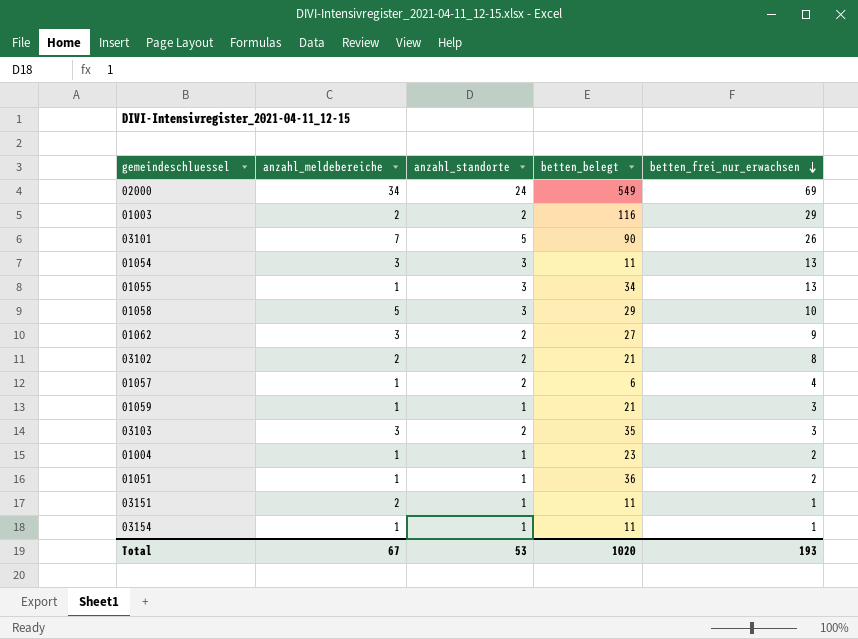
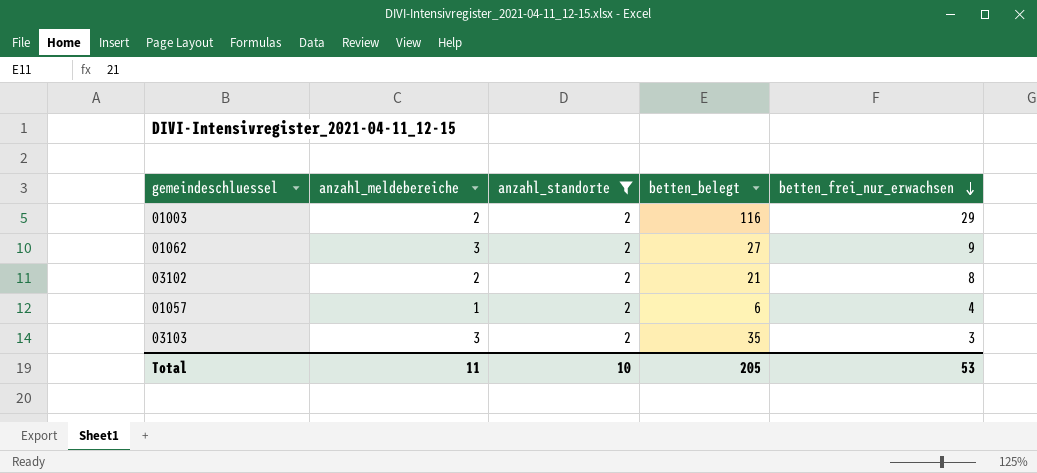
filter: none -> anzahl_standorte = 2
Total | anzahl_meldebereiche: 67 -> 11
Total | anzahl_standorte: 53 -> 10
Total | betten_belegt: 1020 -> 205
Total | betten_frei_nur_erwachsen: 193 -> 53

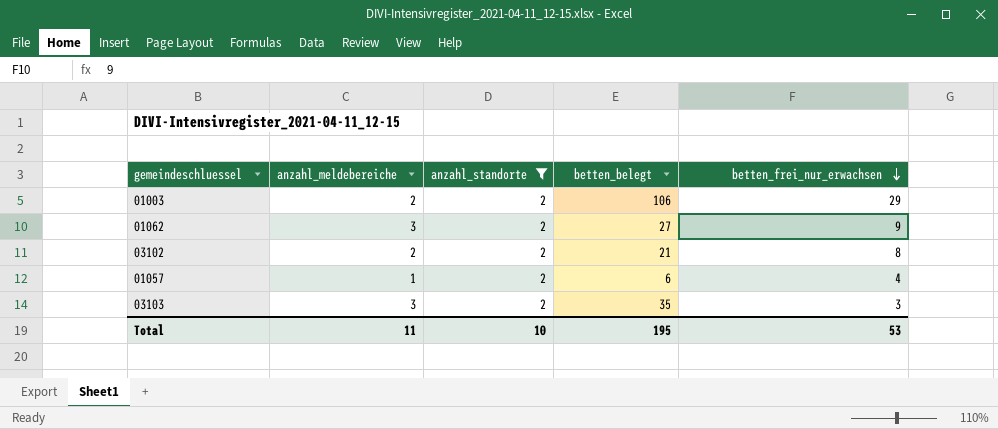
01003 | betten_belegt: 116 -> 106
Total | betten_belegt: 205 -> 195

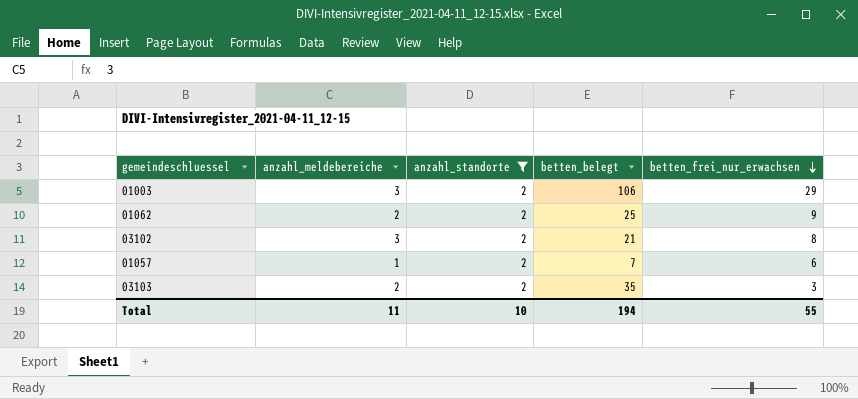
01003 | anzahl_meldebereiche: 2 -> 3
01062 | anzahl_meldebereiche: 3 -> 2
01062 | betten_belegt: 27 -> 25
03102 | anzahl_meldebereiche: 2 -> 3
01057 | betten_belegt: 6 -> 7
01057 | betten_frei_nur_erwachsen: 4 -> 6
03103 | anzahl_meldebereiche: 3 -> 2
Total | betten_belegt: 195 -> 194
Total | betten_frei_nur_erwachsen: 53 -> 55

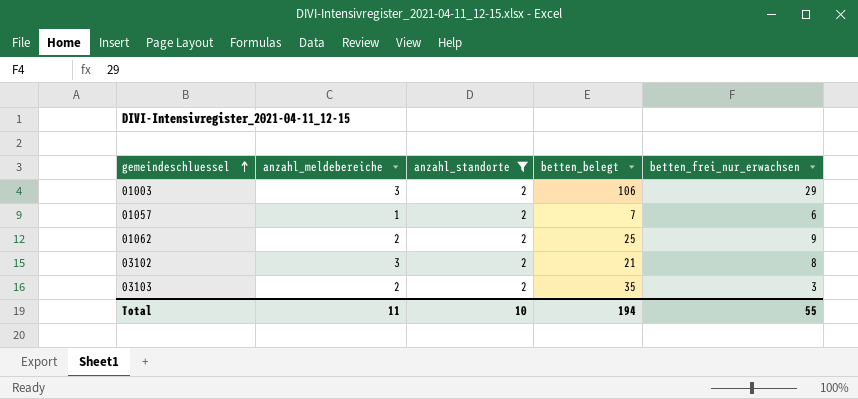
row order: betten_frei_nur_erwachsen descending -> gemeindeschluessel ascending

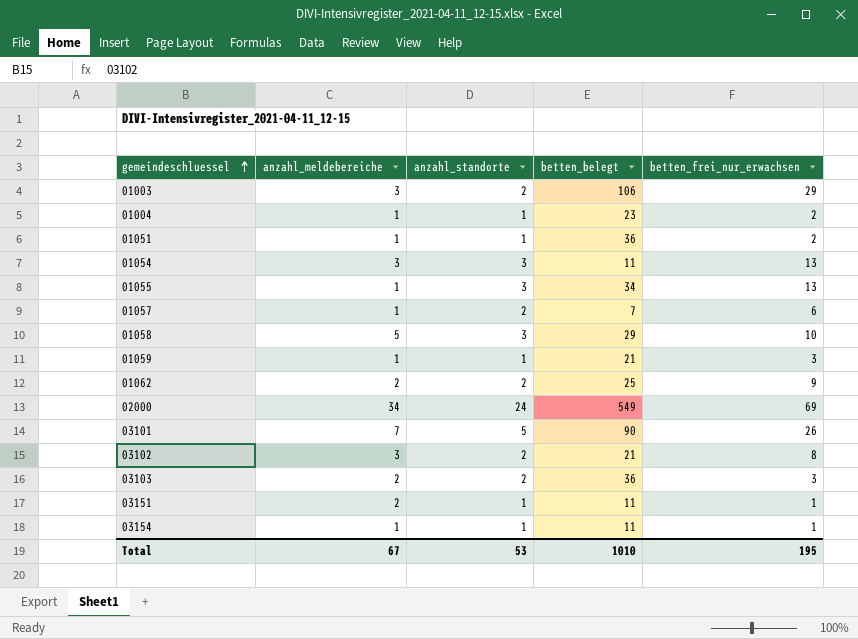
filter: anzahl_standorte = 2 -> none
03103 | betten_belegt: 35 -> 36
Total | anzahl_meldebereiche: 11 -> 67
Total | anzahl_standorte: 10 -> 53
Total | betten_belegt: 194 -> 1010
Total | betten_frei_nur_erwachsen: 55 -> 195

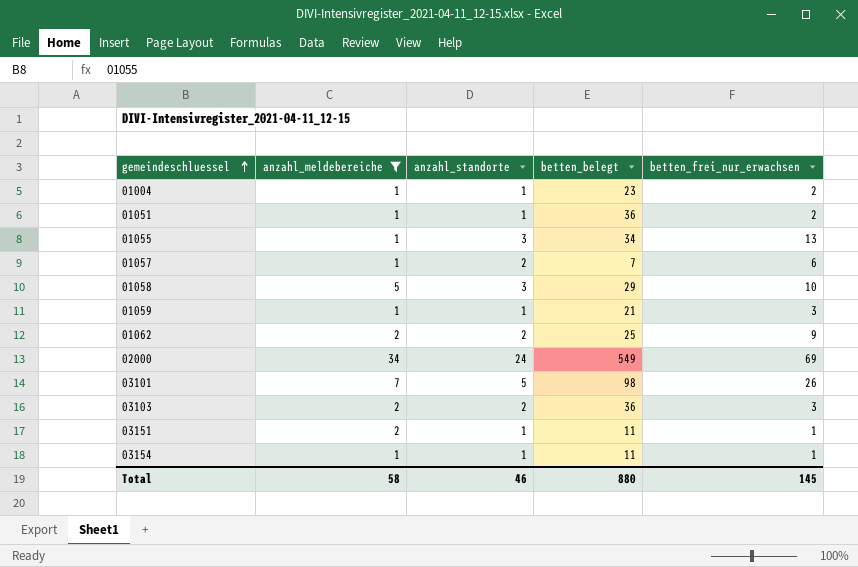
filter: none -> anzahl_meldebereiche != 3
03101 | betten_belegt: 90 -> 98
Total | anzahl_meldebereiche: 67 -> 58
Total | anzahl_standorte: 53 -> 46
Total | betten_belegt: 1010 -> 880
Total | betten_frei_nur_erwachsen: 195 -> 145

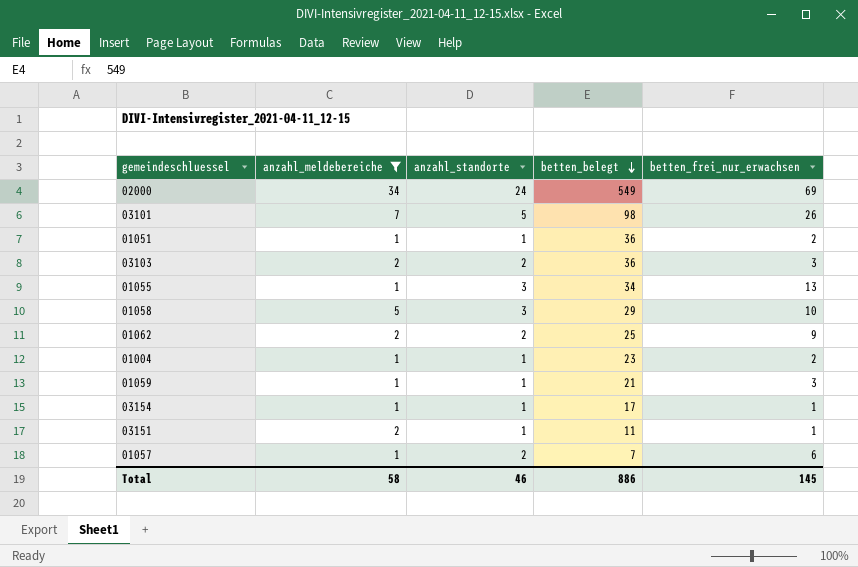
row order: gemeindeschluessel ascending -> betten_belegt descending
03154 | betten_belegt: 11 -> 17
Total | betten_belegt: 880 -> 886

